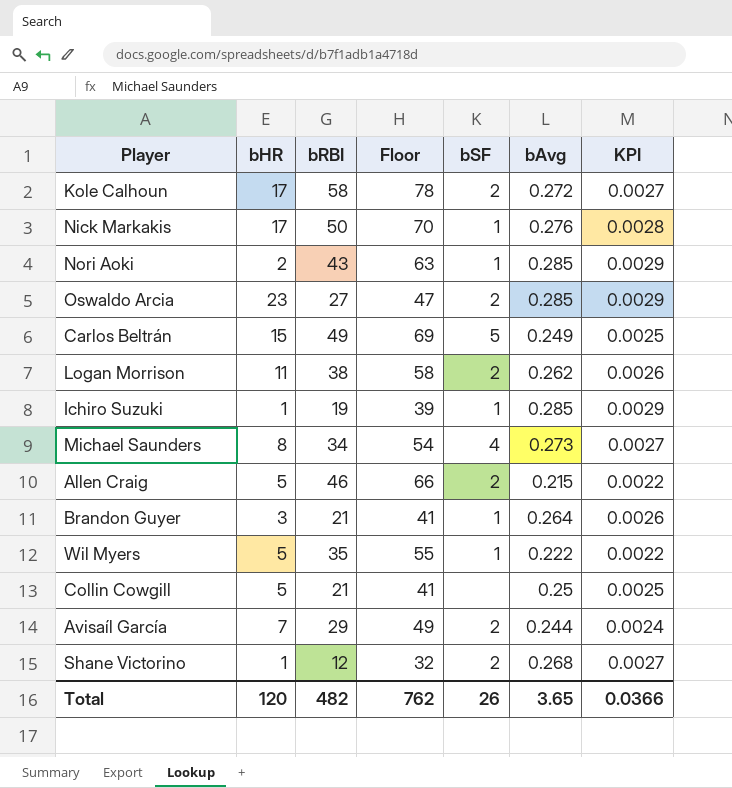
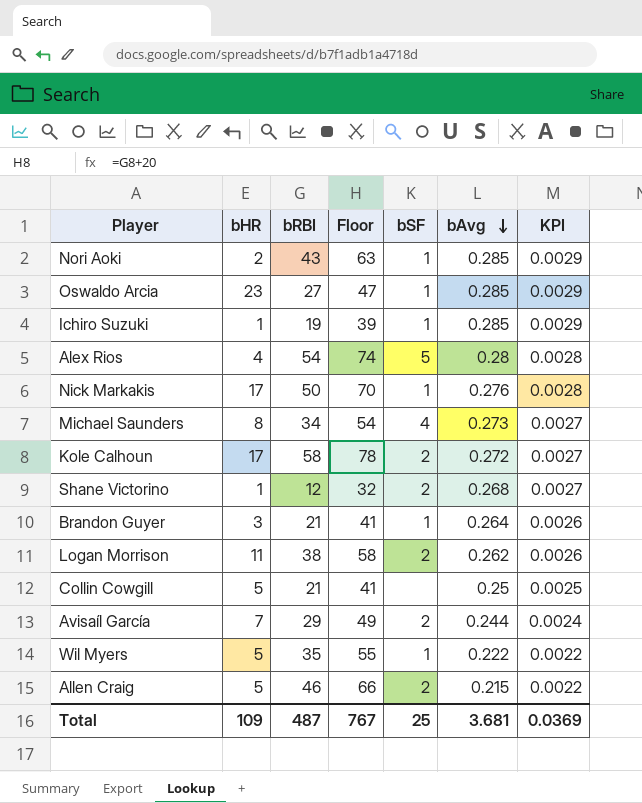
row order: none -> bAvg descending
row Carlos Beltrán: 15 | 49 | 69 | 5 | 0.249 | 0.0025 -> none
Oswaldo Arcia | bSF: 2 -> 1
row Alex Rios: none -> 4 | 54 | 74 | 5 | 0.28 | 0.0028
Total | bHR: 120 -> 109
Total | bRBI: 482 -> 487
Total | Floor: 762 -> 767
Total | bSF: 26 -> 25
Total | bAvg: 3.65 -> 3.681
Total | KPI: 0.0366 -> 0.0369

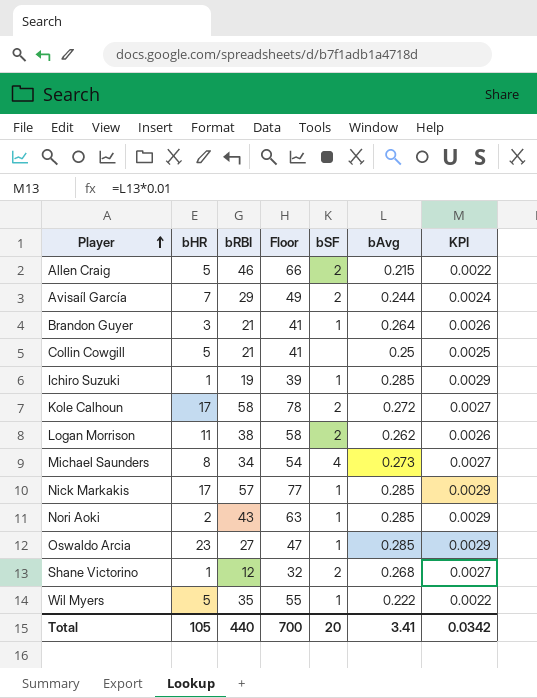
row order: bAvg descending -> Player ascending
row Alex Rios: 4 | 54 | 74 | 5 | 0.28 | 0.0028 -> none
Nick Markakis | bRBI: 50 -> 57
Nick Markakis | Floor: 70 -> 77
Nick Markakis | bAvg: 0.276 -> 0.285
Nick Markakis | KPI: 0.0028 -> 0.0029
Total | bHR: 109 -> 105
Total | bRBI: 487 -> 440
Total | Floor: 767 -> 700
Total | bSF: 25 -> 20
Total | bAvg: 3.681 -> 3.41
Total | KPI: 0.0369 -> 0.0342

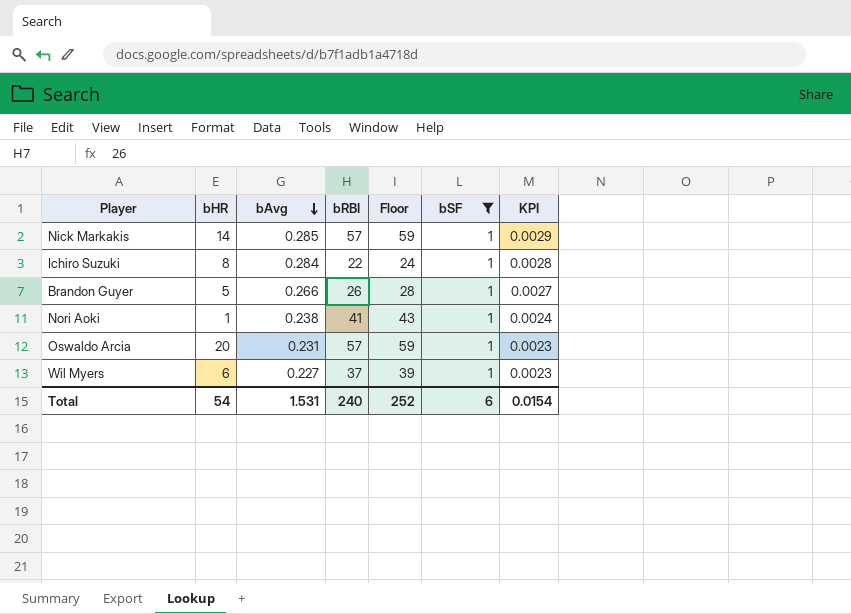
filter: none -> bSF = 1
row order: Player ascending -> bAvg descending
column bAvg | position: 6 -> 3
column Floor | formula: [bRBI] + 20 -> [bRBI] + 2
Nick Markakis | bHR: 17 -> 14
Ichiro Suzuki | bHR: 1 -> 8
Ichiro Suzuki | bAvg: 0.285 -> 0.284
Ichiro Suzuki | bRBI: 19 -> 22
Ichiro Suzuki | KPI: 0.0029 -> 0.0028
Brandon Guyer | bHR: 3 -> 5
Brandon Guyer | bAvg: 0.264 -> 0.266
Brandon Guyer | bRBI: 21 -> 26
Brandon Guyer | KPI: 0.0026 -> 0.0027
Nori Aoki | bHR: 2 -> 1
Nori Aoki | bAvg: 0.285 -> 0.238
Nori Aoki | bRBI: 43 -> 41
Nori Aoki | KPI: 0.0029 -> 0.0024
Oswaldo Arcia | bHR: 23 -> 20
Oswaldo Arcia | bAvg: 0.285 -> 0.231
Oswaldo Arcia | bRBI: 27 -> 57
Oswaldo Arcia | KPI: 0.0029 -> 0.0023
Wil Myers | bHR: 5 -> 6
Wil Myers | bAvg: 0.222 -> 0.227
Wil Myers | bRBI: 35 -> 37
Wil Myers | KPI: 0.0022 -> 0.0023
Total | bHR: 105 -> 54
Total | bAvg: 3.41 -> 1.531
Total | bRBI: 440 -> 240
Total | Floor: 700 -> 252
Total | bSF: 20 -> 6
Total | KPI: 0.0342 -> 0.0154

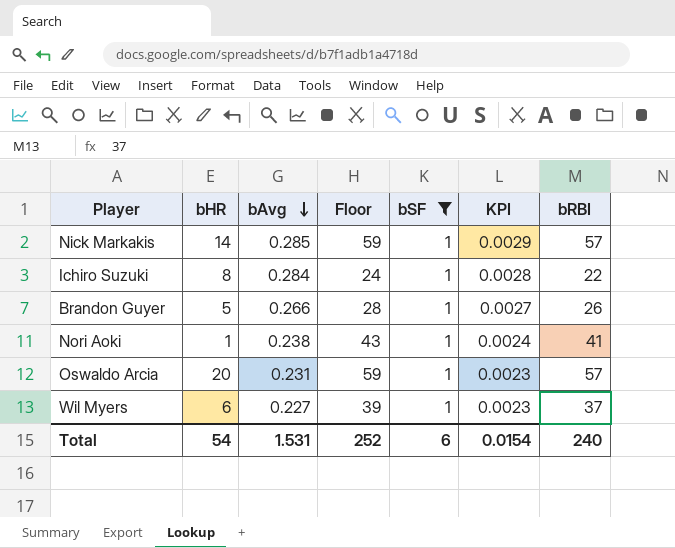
column bRBI | position: 4 -> 7

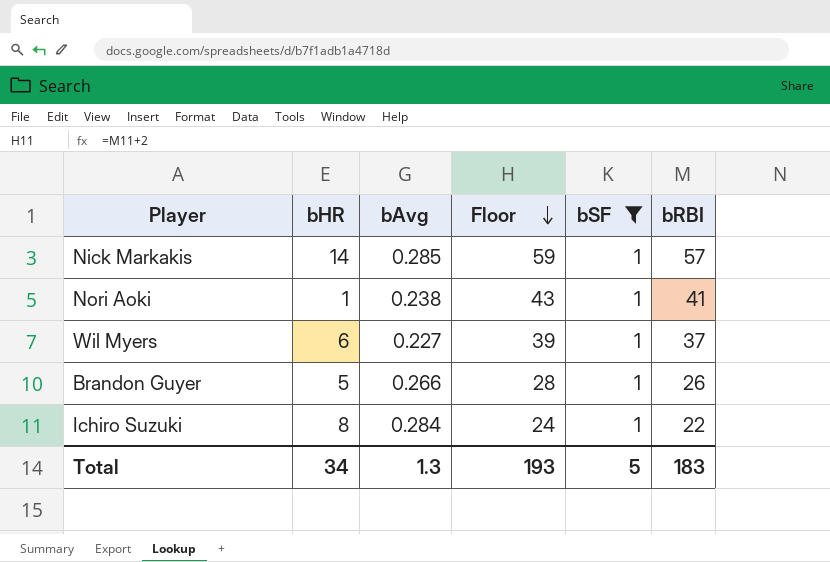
row order: bAvg descending -> Floor descending
column KPI | formula: [bAvg] * 0.01 -> none
row Oswaldo Arcia: 20 | 0.231 | 59 | 1 | 0.0023 | 57 -> none
Total | bHR: 54 -> 34
Total | bAvg: 1.531 -> 1.3
Total | Floor: 252 -> 193
Total | bSF: 6 -> 5
Total | bRBI: 240 -> 183

